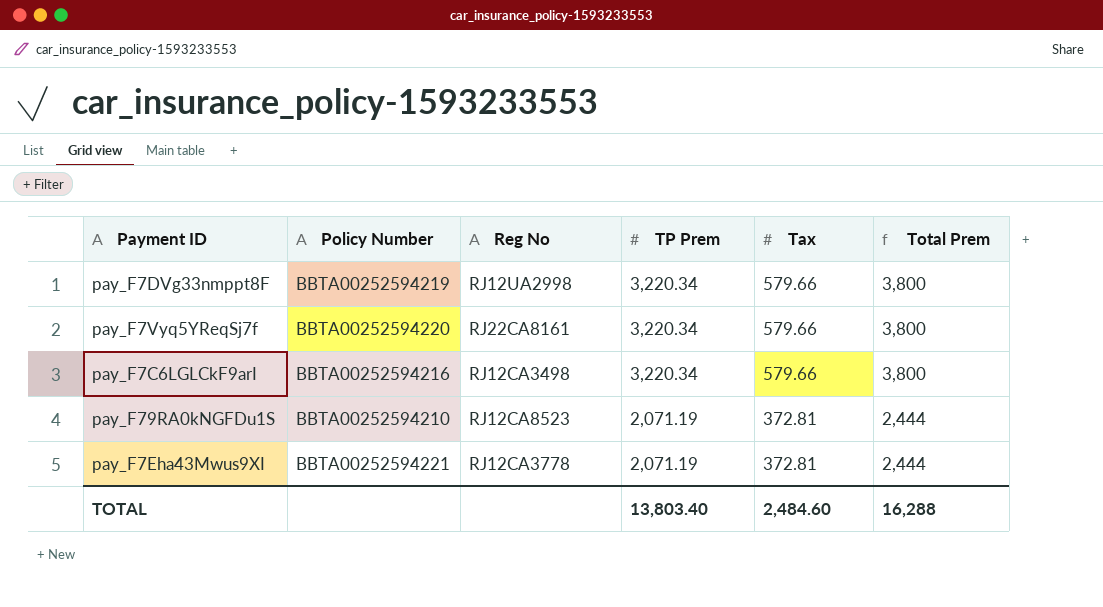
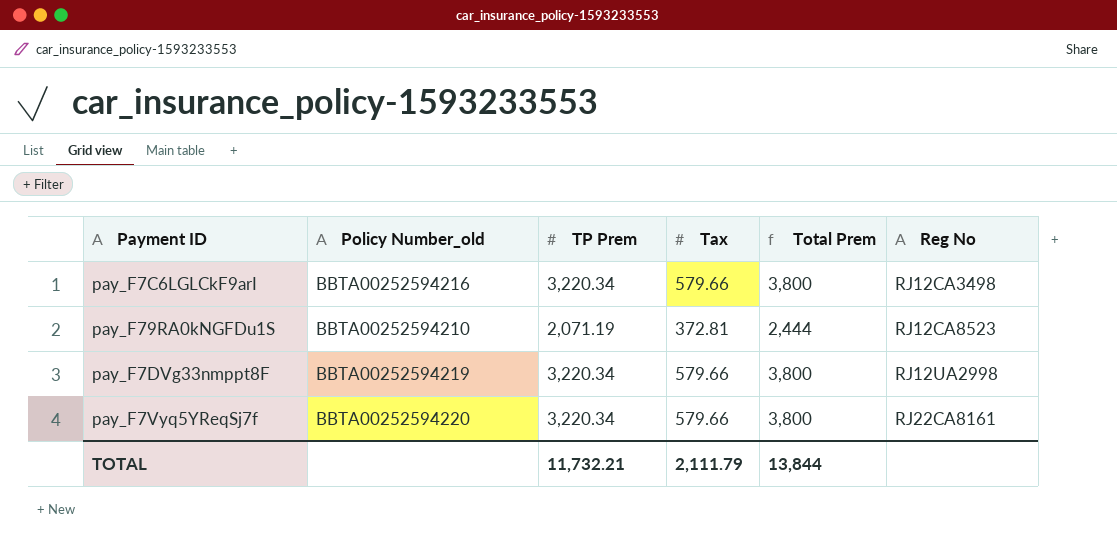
row order: TP Prem descending -> Reg No ascending
column name: Policy Number -> Policy Number_old
column Reg No | position: 3 -> 6
row pay_F7Eha43Mwus9XI: BBTA00252594221 | RJ12CA3778 | 2,071.19 | 372.81 | 2,444 -> none
TOTAL | TP Prem: 13,803.40 -> 11,732.21
TOTAL | Tax: 2,484.60 -> 2,111.79
TOTAL | Total Prem: 16,288 -> 13,844

